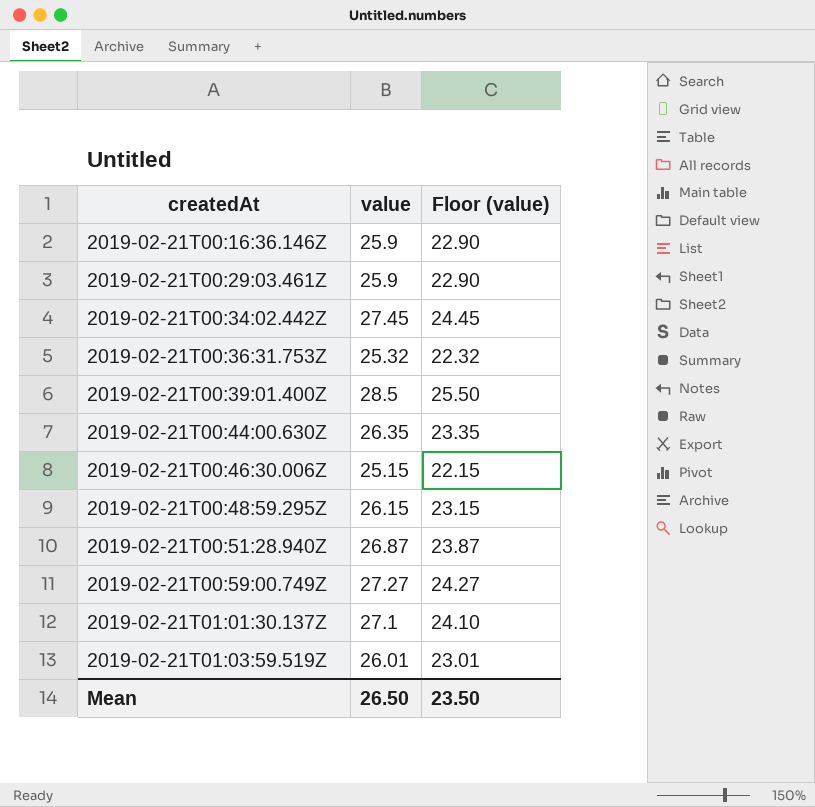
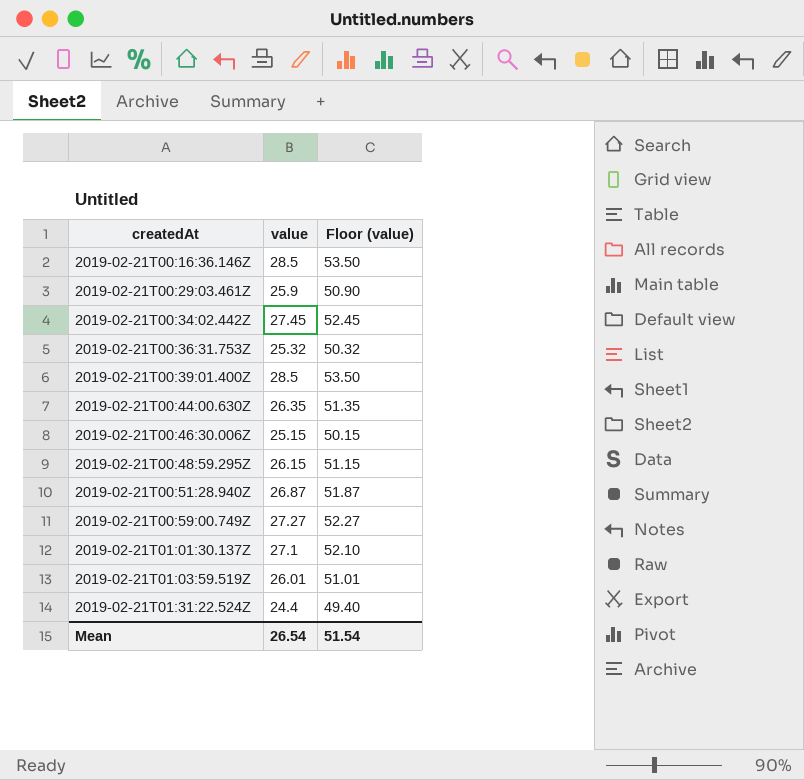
column Floor (value) | formula: [value] - 3 -> [value] + 25
2019-02-21T00:16:36.146Z | value: 25.9 -> 28.5
row 2019-02-21T01:31:22.524Z: none -> 24.4 | 49.40
Mean | value: 26.50 -> 26.54
Mean | Floor (value): 23.50 -> 51.54

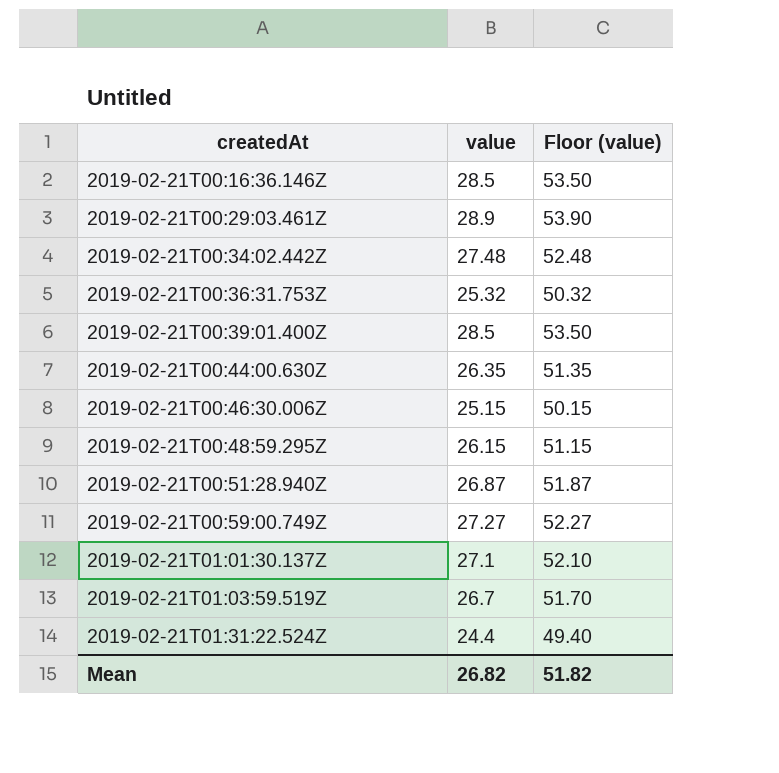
2019-02-21T00:29:03.461Z | value: 25.9 -> 28.9
2019-02-21T00:29:03.461Z | Floor (value): 50.90 -> 53.90
2019-02-21T00:34:02.442Z | value: 27.45 -> 27.48
2019-02-21T00:34:02.442Z | Floor (value): 52.45 -> 52.48
2019-02-21T01:03:59.519Z | value: 26.01 -> 26.7
2019-02-21T01:03:59.519Z | Floor (value): 51.01 -> 51.70
Mean | value: 26.54 -> 26.82
Mean | Floor (value): 51.54 -> 51.82

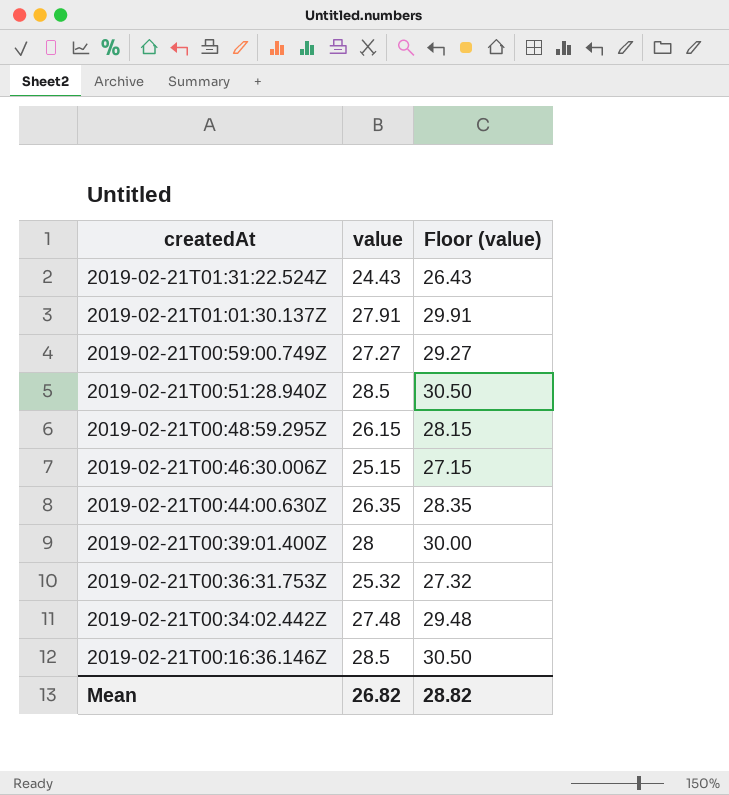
row order: createdAt ascending -> createdAt descending
column Floor (value) | formula: [value] + 25 -> [value] + 2
row 2019-02-21T00:29:03.461Z: 28.9 | 53.90 -> none
row 2019-02-21T01:03:59.519Z: 26.7 | 51.70 -> none
2019-02-21T01:31:22.524Z | value: 24.4 -> 24.43
2019-02-21T01:01:30.137Z | value: 27.1 -> 27.91
2019-02-21T00:51:28.940Z | value: 26.87 -> 28.5
2019-02-21T00:39:01.400Z | value: 28.5 -> 28
Mean | Floor (value): 51.82 -> 28.82

